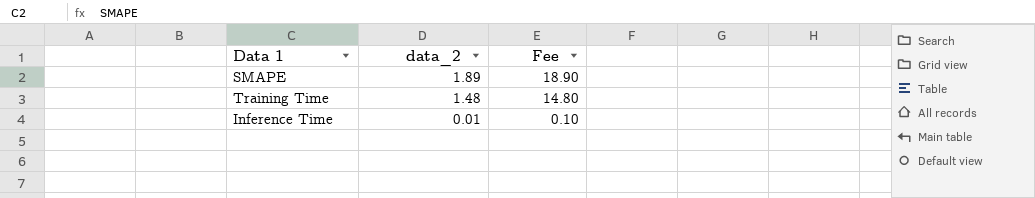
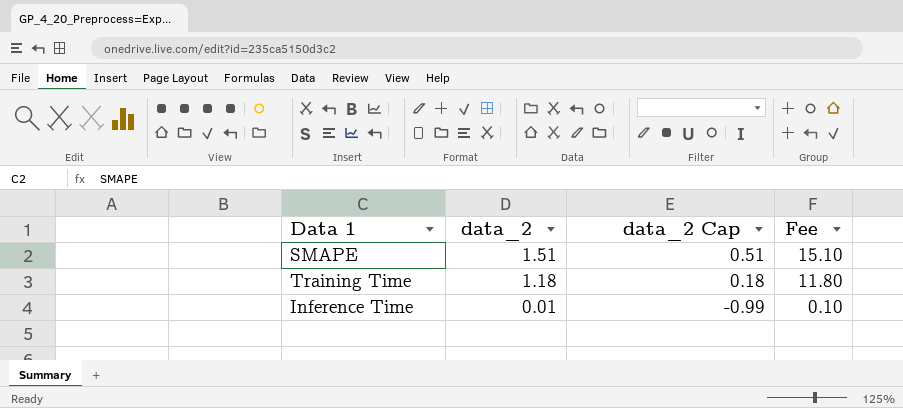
column data_2 Cap | formula: none -> [data_2] - 1
SMAPE | data_2: 1.89 -> 1.51
SMAPE | Fee: 18.90 -> 15.10
Training Time | data_2: 1.48 -> 1.18
Training Time | Fee: 14.80 -> 11.80

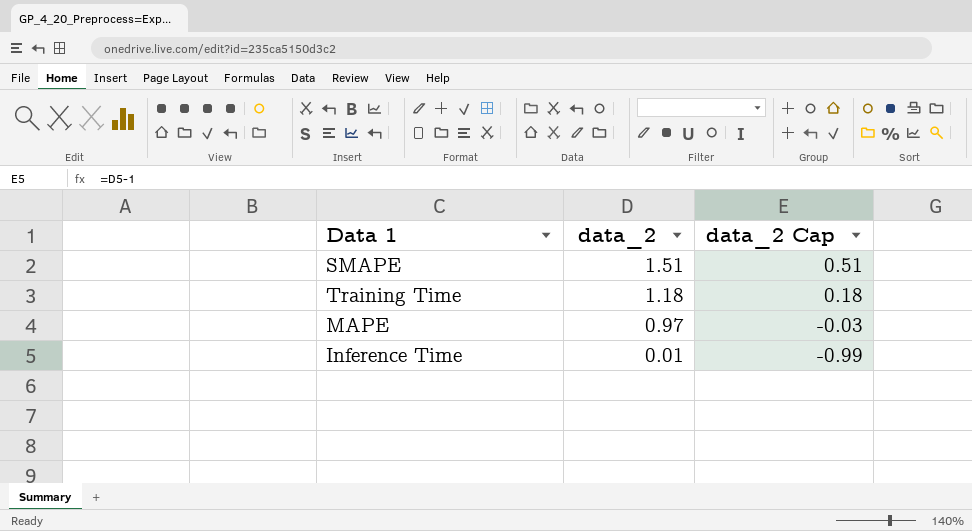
column Fee | formula: [data_2] * 10 -> none
row MAPE: none -> 0.97 | -0.03

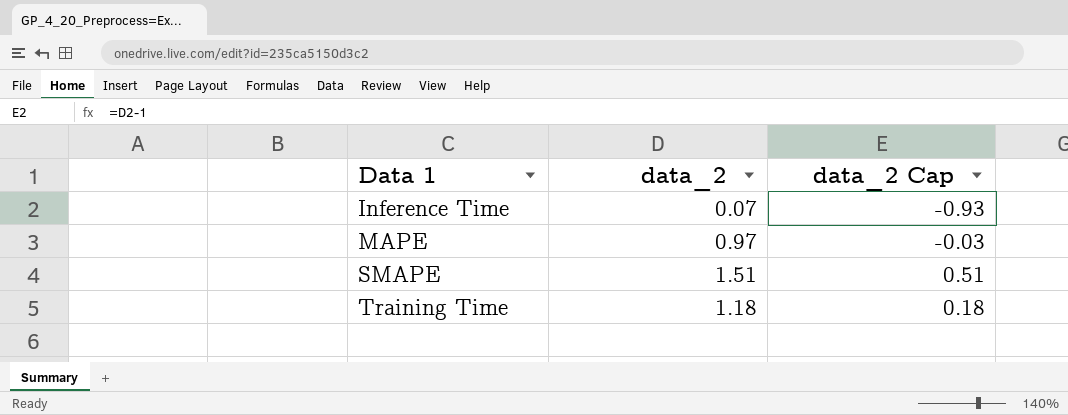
row order: data_2 descending -> Data 1 ascending
Inference Time | data_2: 0.01 -> 0.07
Inference Time | data_2 Cap: -0.99 -> -0.93

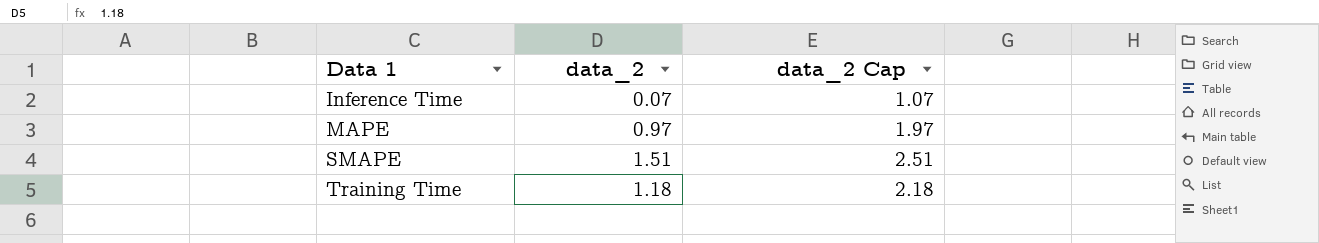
column data_2 Cap | formula: [data_2] - 1 -> [data_2] + 1

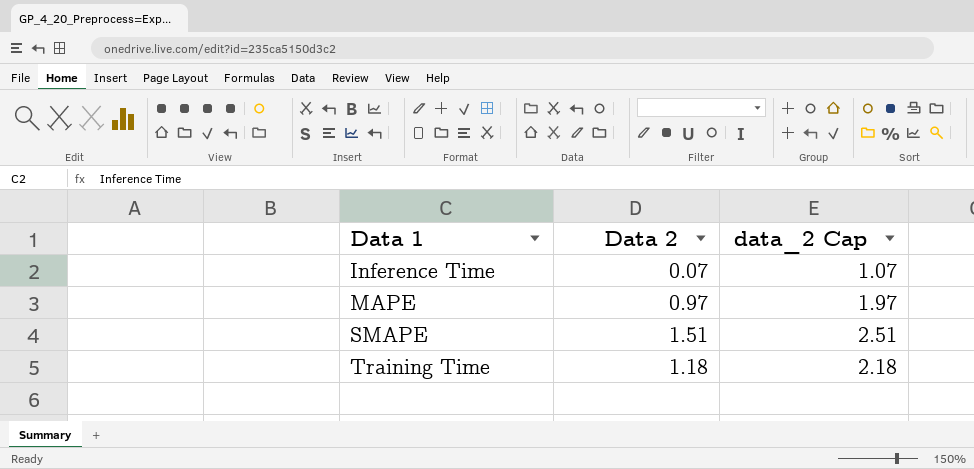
column name: data_2 -> Data 2

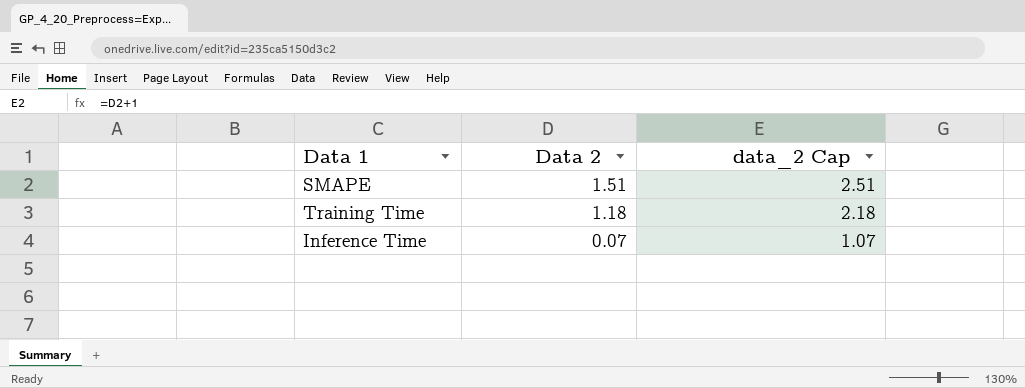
row order: Data 1 ascending -> Data 2 descending
row MAPE: 0.97 | 1.97 -> none

